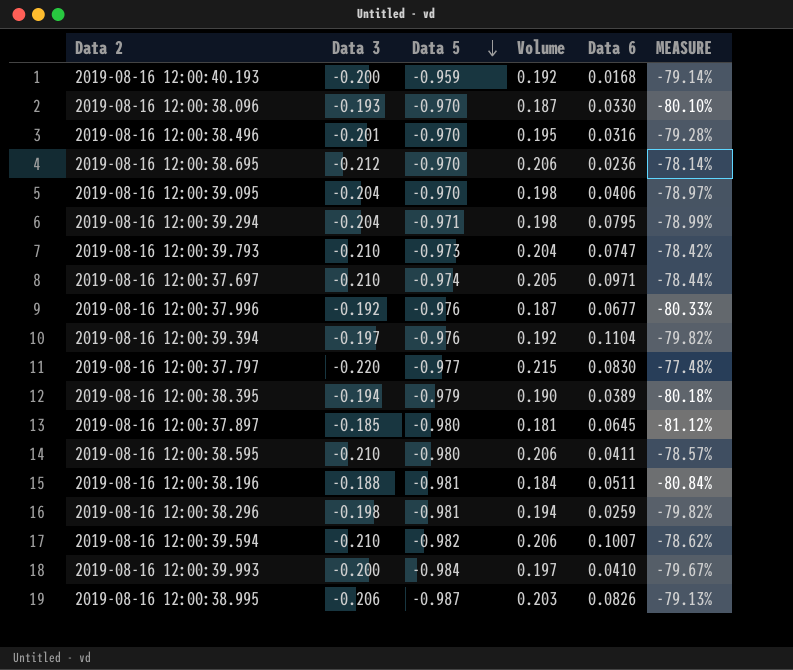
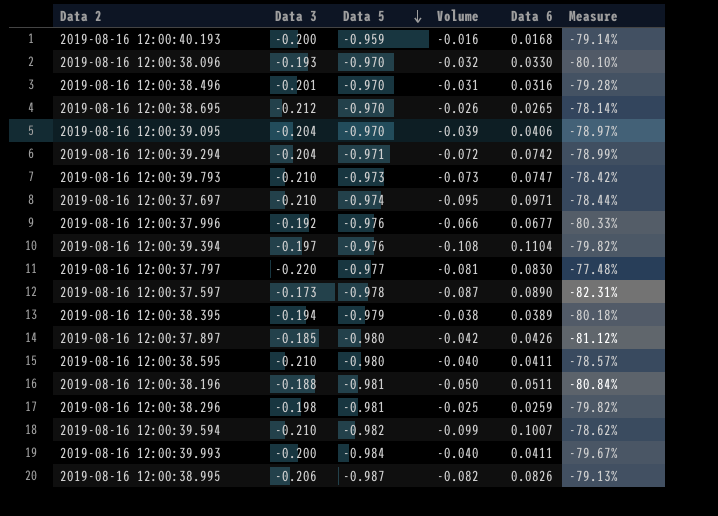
column Volume | formula: [Data 3] * [Data 5] -> [Data 5] * [Data 6]
column name: MEASURE -> Measure
2019-08-16 12:00:38.695 | Data 6: 0.0236 -> 0.0265
2019-08-16 12:00:39.294 | Data 6: 0.0795 -> 0.0742
row 2019-08-16 12:00:37.597: none -> -0.173 | -0.978 | -0.087 | 0.0890 | -82.31%
2019-08-16 12:00:37.897 | Data 6: 0.0645 -> 0.0426
2019-08-16 12:00:39.993 | Data 6: 0.0410 -> 0.0411

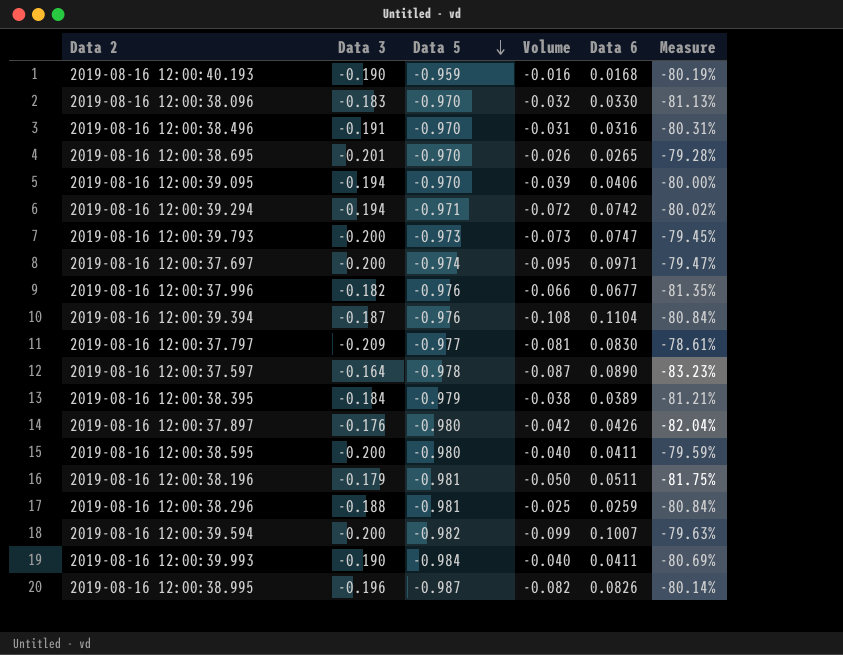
2019-08-16 12:00:40.193 | Data 3: -0.200 -> -0.190
2019-08-16 12:00:40.193 | Measure: -79.14% -> -80.19%
2019-08-16 12:00:38.096 | Data 3: -0.193 -> -0.183
2019-08-16 12:00:38.096 | Measure: -80.10% -> -81.13%
2019-08-16 12:00:38.496 | Data 3: -0.201 -> -0.191
2019-08-16 12:00:38.496 | Measure: -79.28% -> -80.31%
2019-08-16 12:00:38.695 | Data 3: -0.212 -> -0.201
2019-08-16 12:00:38.695 | Measure: -78.14% -> -79.28%
2019-08-16 12:00:39.095 | Data 3: -0.204 -> -0.194
2019-08-16 12:00:39.095 | Measure: -78.97% -> -80.00%
2019-08-16 12:00:39.294 | Data 3: -0.204 -> -0.194
2019-08-16 12:00:39.294 | Measure: -78.99% -> -80.02%
2019-08-16 12:00:39.793 | Data 3: -0.210 -> -0.200
2019-08-16 12:00:39.793 | Measure: -78.42% -> -79.45%
2019-08-16 12:00:37.697 | Data 3: -0.210 -> -0.200
2019-08-16 12:00:37.697 | Measure: -78.44% -> -79.47%
2019-08-16 12:00:37.996 | Data 3: -0.192 -> -0.182
2019-08-16 12:00:37.996 | Measure: -80.33% -> -81.35%
2019-08-16 12:00:39.394 | Data 3: -0.197 -> -0.187
2019-08-16 12:00:39.394 | Measure: -79.82% -> -80.84%
2019-08-16 12:00:37.797 | Data 3: -0.220 -> -0.209
2019-08-16 12:00:37.797 | Measure: -77.48% -> -78.61%
2019-08-16 12:00:37.597 | Data 3: -0.173 -> -0.164
2019-08-16 12:00:37.597 | Measure: -82.31% -> -83.23%
2019-08-16 12:00:38.395 | Data 3: -0.194 -> -0.184
2019-08-16 12:00:38.395 | Measure: -80.18% -> -81.21%
2019-08-16 12:00:37.897 | Data 3: -0.185 -> -0.176
2019-08-16 12:00:37.897 | Measure: -81.12% -> -82.04%
2019-08-16 12:00:38.595 | Data 3: -0.210 -> -0.200
2019-08-16 12:00:38.595 | Measure: -78.57% -> -79.59%
2019-08-16 12:00:38.196 | Data 3: -0.188 -> -0.179
2019-08-16 12:00:38.196 | Measure: -80.84% -> -81.75%
2019-08-16 12:00:38.296 | Data 3: -0.198 -> -0.188
2019-08-16 12:00:38.296 | Measure: -79.82% -> -80.84%
2019-08-16 12:00:39.594 | Data 3: -0.210 -> -0.200
2019-08-16 12:00:39.594 | Measure: -78.62% -> -79.63%
2019-08-16 12:00:39.993 | Data 3: -0.200 -> -0.190
2019-08-16 12:00:39.993 | Measure: -79.67% -> -80.69%
2019-08-16 12:00:38.995 | Data 3: -0.206 -> -0.196
2019-08-16 12:00:38.995 | Measure: -79.13% -> -80.14%

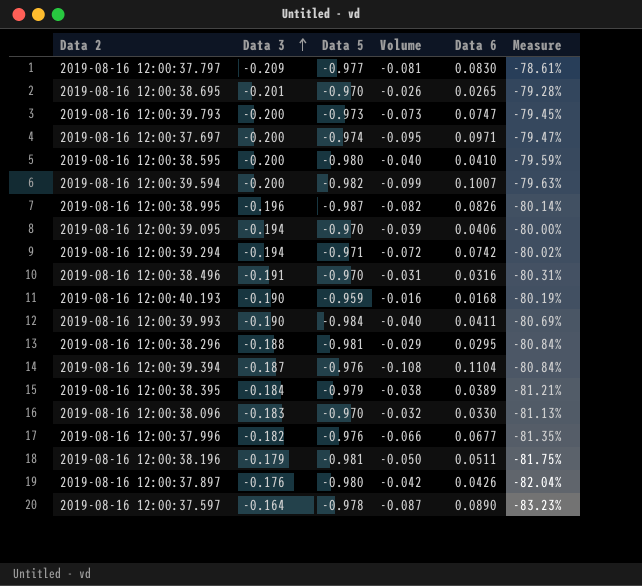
row order: Data 5 descending -> Data 3 ascending
2019-08-16 12:00:38.595 | Data 6: 0.0411 -> 0.0410
2019-08-16 12:00:38.296 | Volume: -0.025 -> -0.029
2019-08-16 12:00:38.296 | Data 6: 0.0259 -> 0.0295

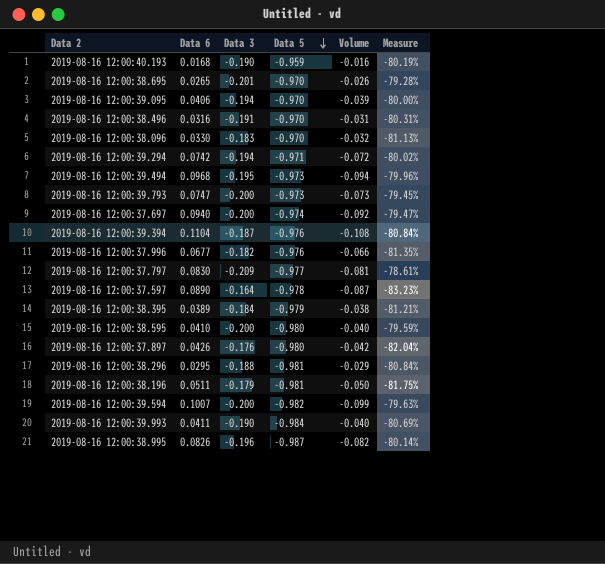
row order: Data 3 ascending -> Data 5 descending
column Data 6 | position: 5 -> 2
row 2019-08-16 12:00:39.494: none -> 0.0968 | -0.195 | -0.973 | -0.094 | -79.96%
2019-08-16 12:00:37.697 | Data 6: 0.0971 -> 0.0940
2019-08-16 12:00:37.697 | Volume: -0.095 -> -0.092

